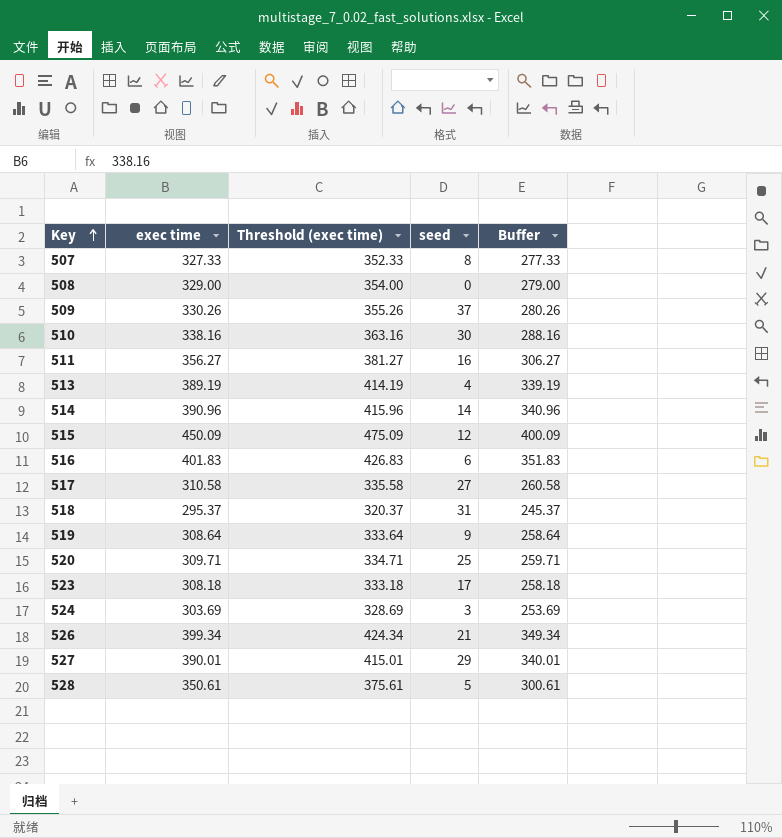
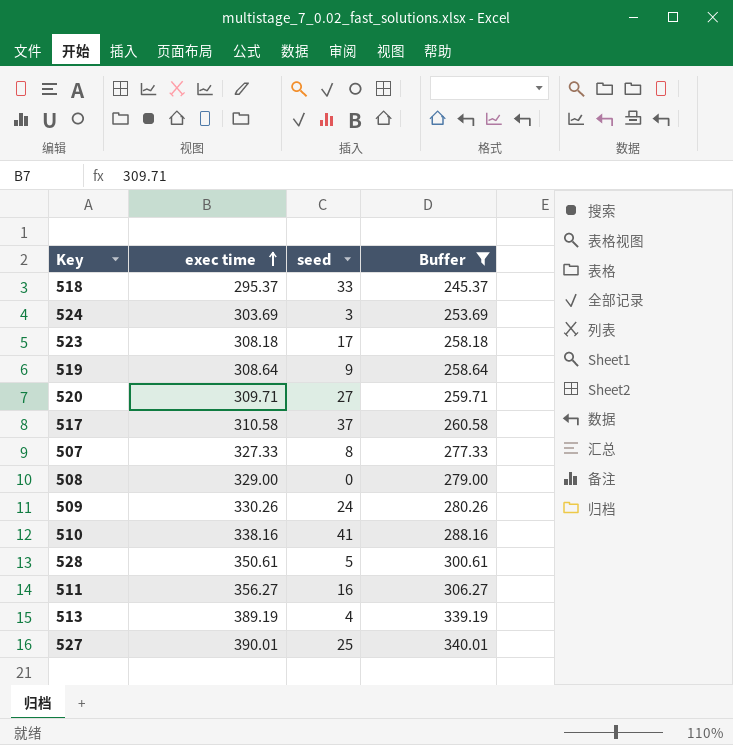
filter: none -> Buffer <= 340.01
row order: Key ascending -> exec time ascending
column Threshold (exec time) | formula: [exec time] + 25 -> none
518 | seed: 31 -> 33
520 | seed: 25 -> 27
517 | seed: 27 -> 37
509 | seed: 37 -> 24
510 | seed: 30 -> 41
527 | seed: 29 -> 25

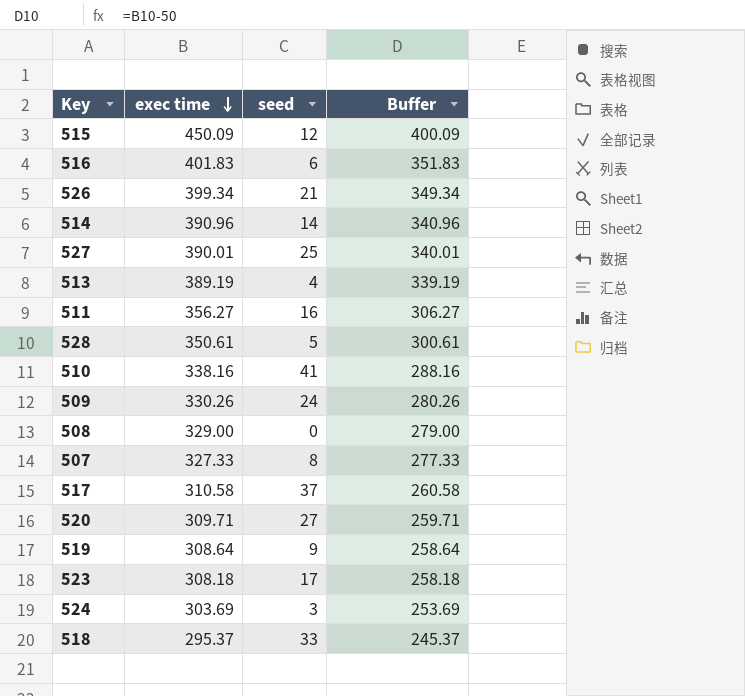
filter: Buffer <= 340.01 -> none
row order: exec time ascending -> exec time descending

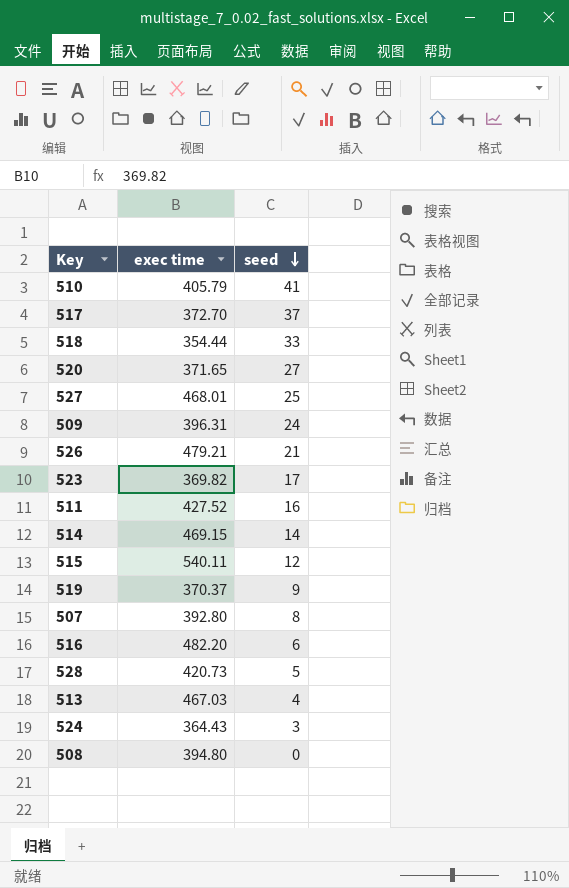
row order: exec time descending -> seed descending
column Buffer | formula: [exec time] - 50 -> none
510 | exec time: 338.16 -> 405.79
517 | exec time: 310.58 -> 372.70
518 | exec time: 295.37 -> 354.44
520 | exec time: 309.71 -> 371.65
527 | exec time: 390.01 -> 468.01
509 | exec time: 330.26 -> 396.31
526 | exec time: 399.34 -> 479.21
523 | exec time: 308.18 -> 369.82
511 | exec time: 356.27 -> 427.52
514 | exec time: 390.96 -> 469.15
515 | exec time: 450.09 -> 540.11
519 | exec time: 308.64 -> 370.37
507 | exec time: 327.33 -> 392.80
516 | exec time: 401.83 -> 482.20
528 | exec time: 350.61 -> 420.73
513 | exec time: 389.19 -> 467.03
524 | exec time: 303.69 -> 364.43
508 | exec time: 329.00 -> 394.80

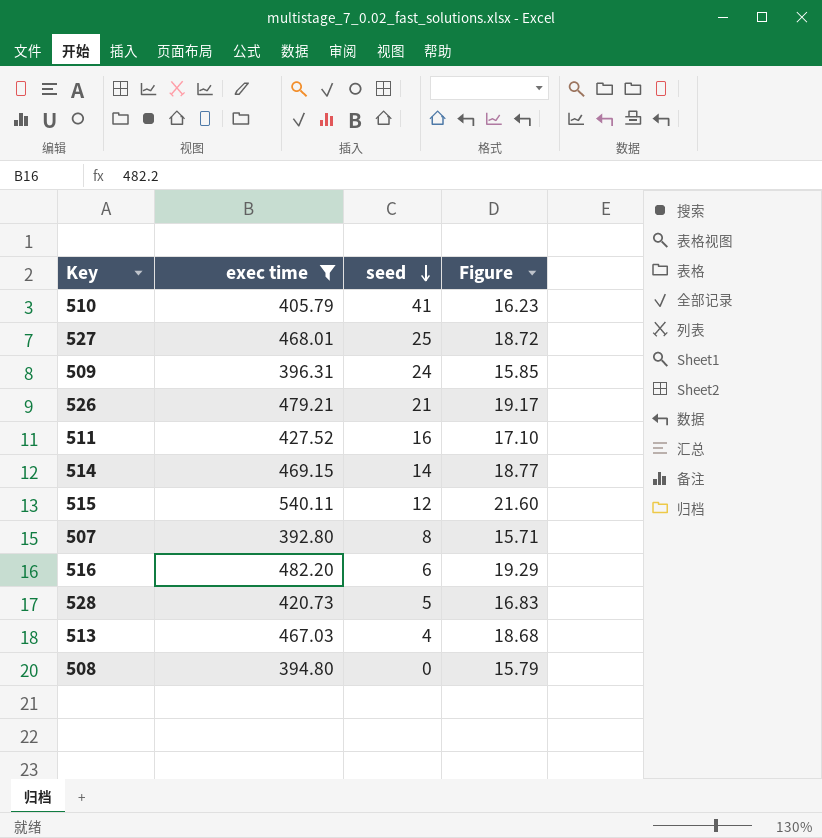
filter: none -> exec time >= 392.80
column Figure | formula: none -> [exec time] * 0.04

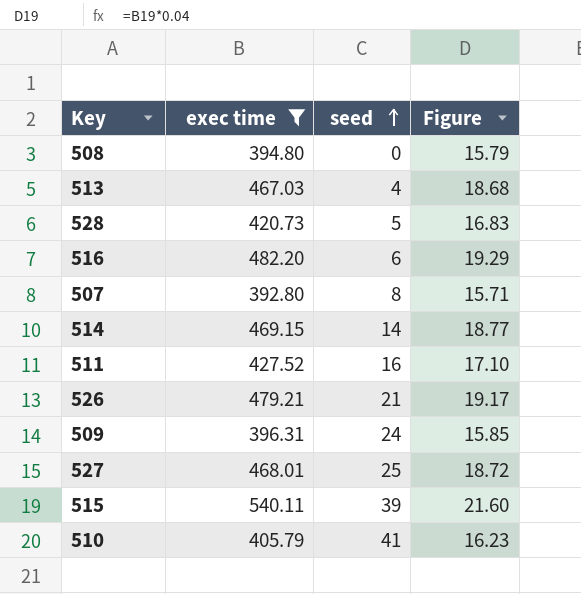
row order: seed descending -> seed ascending
515 | seed: 12 -> 39

